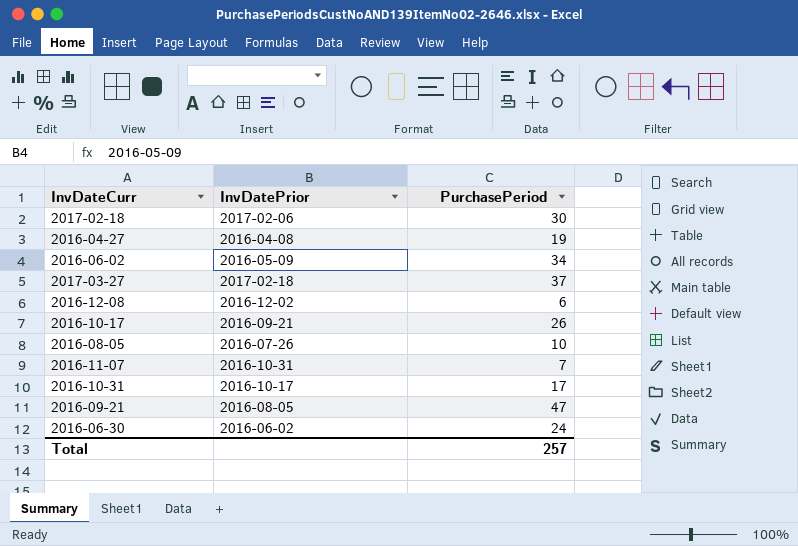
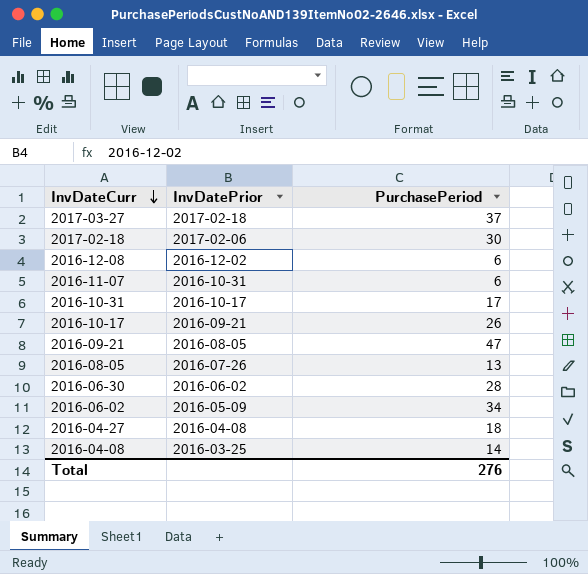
row order: none -> InvDateCurr descending
2016-11-07 | PurchasePeriod: 7 -> 6
2016-08-05 | PurchasePeriod: 10 -> 13
2016-06-30 | PurchasePeriod: 24 -> 28
2016-04-27 | PurchasePeriod: 19 -> 18
row 2016-04-08: none -> 2016-03-25 | 14
Total | PurchasePeriod: 257 -> 276

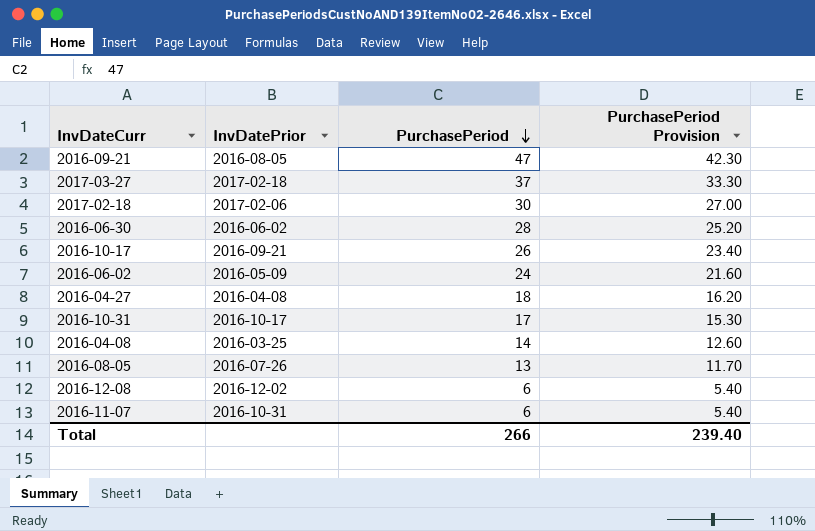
row order: InvDateCurr descending -> PurchasePeriod descending
column PurchasePeriod Provision | formula: none -> [PurchasePeriod] * 0.9
2016-06-02 | PurchasePeriod: 34 -> 24
Total | PurchasePeriod: 276 -> 266

